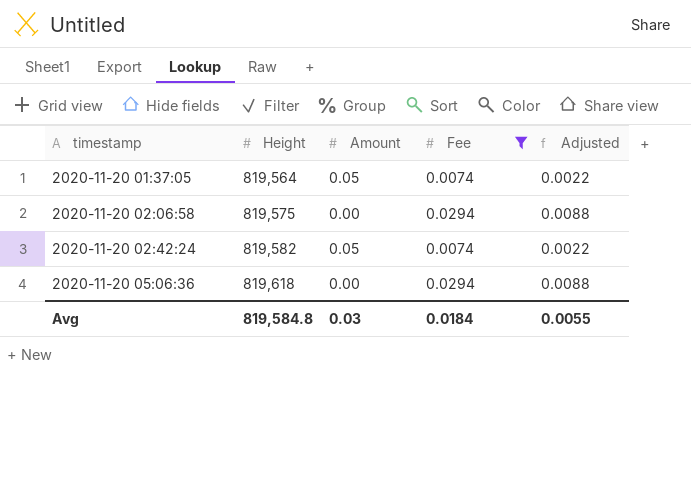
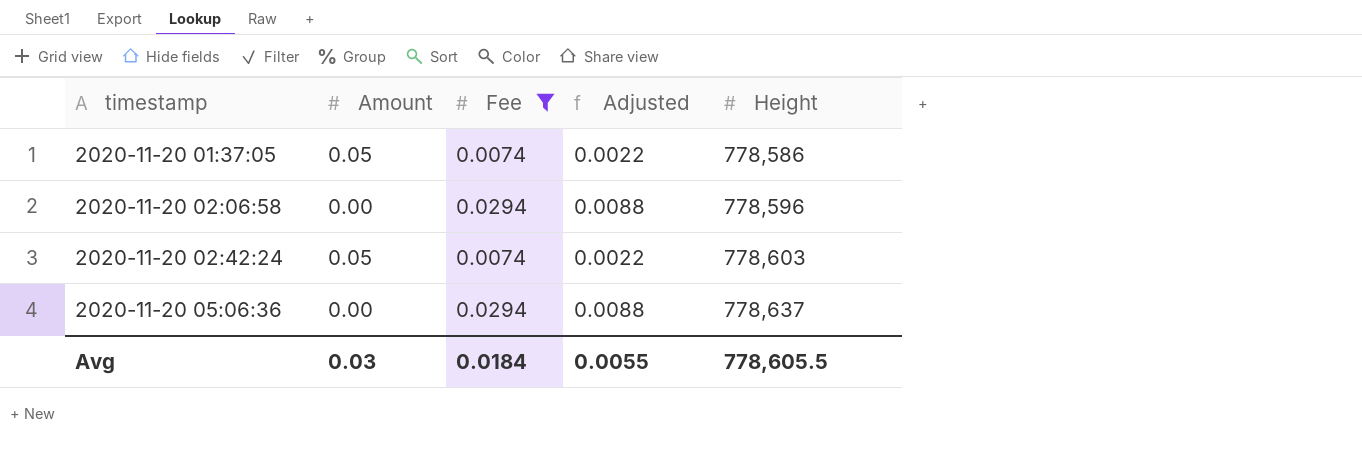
column Height | position: 2 -> 5
2020-11-20 01:37:05 | Height: 819,564 -> 778,586
2020-11-20 02:06:58 | Height: 819,575 -> 778,596
2020-11-20 02:42:24 | Height: 819,582 -> 778,603
2020-11-20 05:06:36 | Height: 819,618 -> 778,637
Avg | Height: 819,584.8 -> 778,605.5

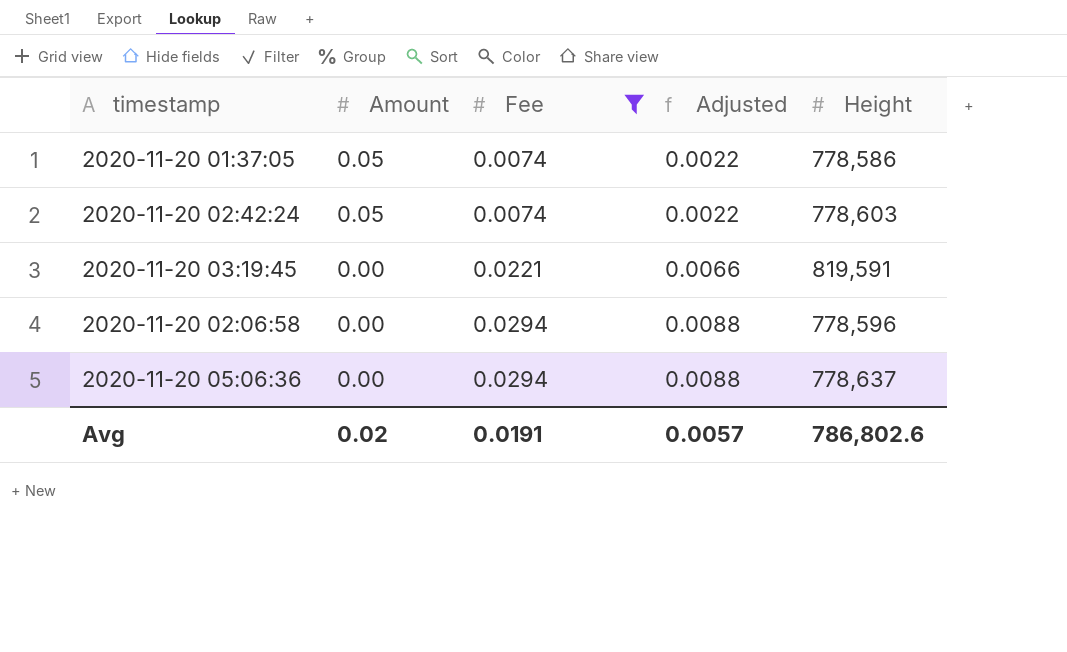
row order: timestamp ascending -> Amount descending
row 2020-11-20 03:19:45: none -> 0.00 | 0.0221 | 0.0066 | 819,591
Avg | Amount: 0.03 -> 0.02
Avg | Fee: 0.0184 -> 0.0191
Avg | Adjusted: 0.0055 -> 0.0057
Avg | Height: 778,605.5 -> 786,802.6

